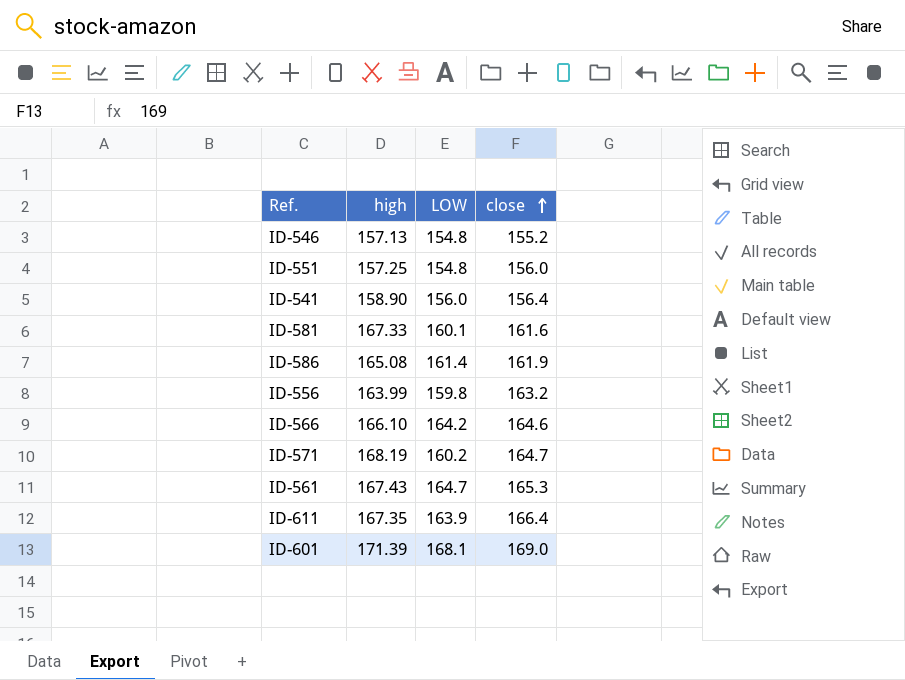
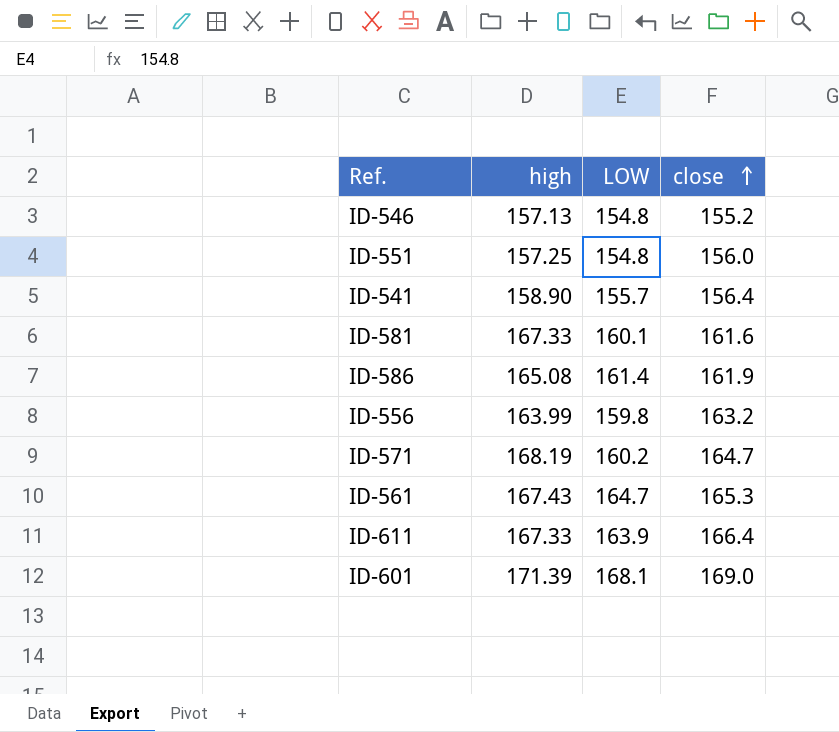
row ID-566: 166.10 | 164.2 | 164.6 -> none
ID-541 | LOW: 156.0 -> 155.7
ID-611 | high: 167.35 -> 167.33

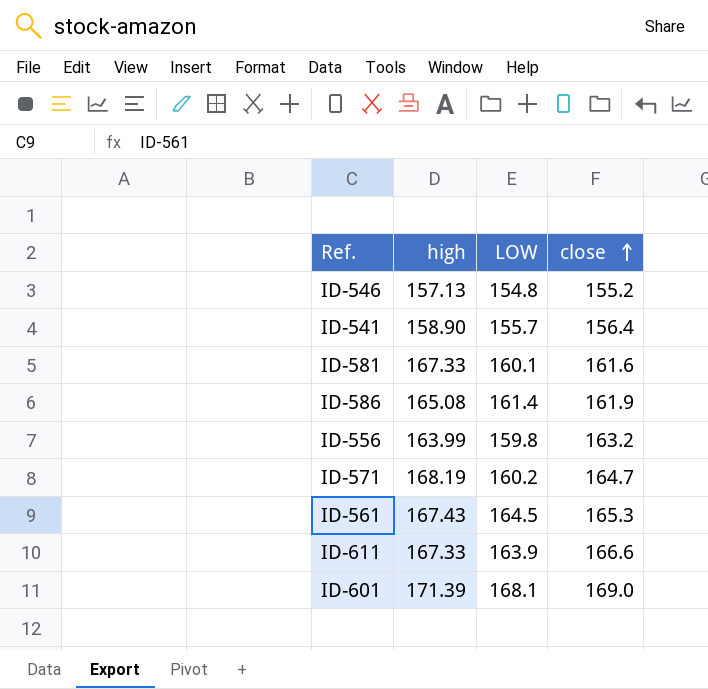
row ID-551: 157.25 | 154.8 | 156.0 -> none
ID-561 | LOW: 164.7 -> 164.5
ID-611 | close: 166.4 -> 166.6

